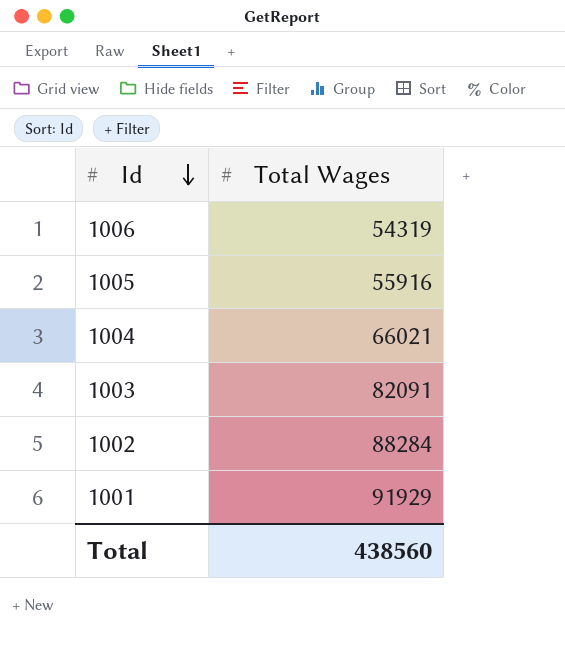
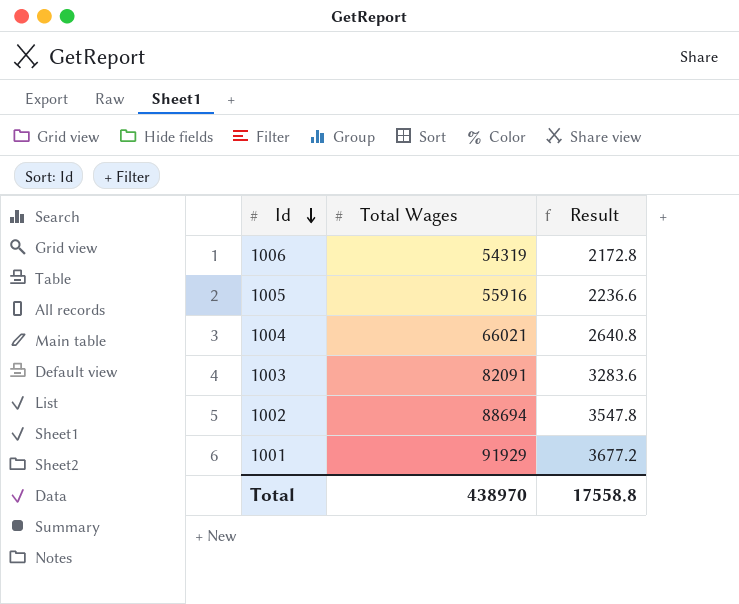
column Result | formula: none -> [Total Wages] * 0.04
1002 | Total Wages: 88284 -> 88694
Total | Total Wages: 438560 -> 438970

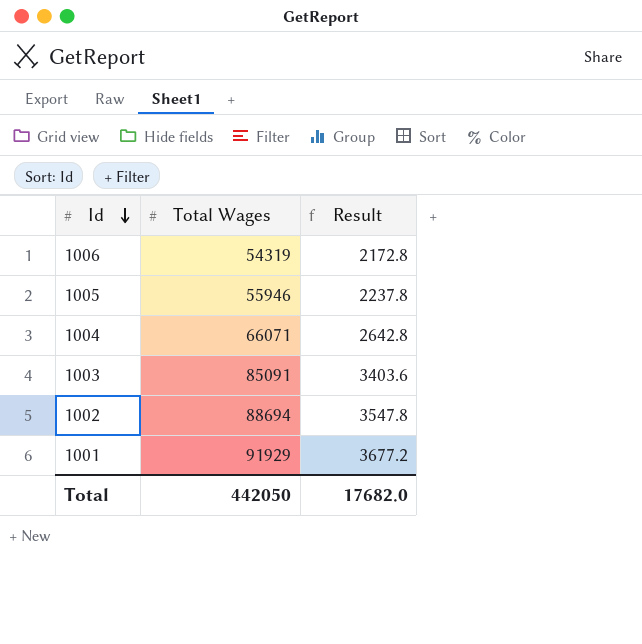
1005 | Total Wages: 55916 -> 55946
1005 | Result: 2236.6 -> 2237.8
1004 | Total Wages: 66021 -> 66071
1004 | Result: 2640.8 -> 2642.8
1003 | Total Wages: 82091 -> 85091
1003 | Result: 3283.6 -> 3403.6
Total | Total Wages: 438970 -> 442050
Total | Result: 17558.8 -> 17682.0

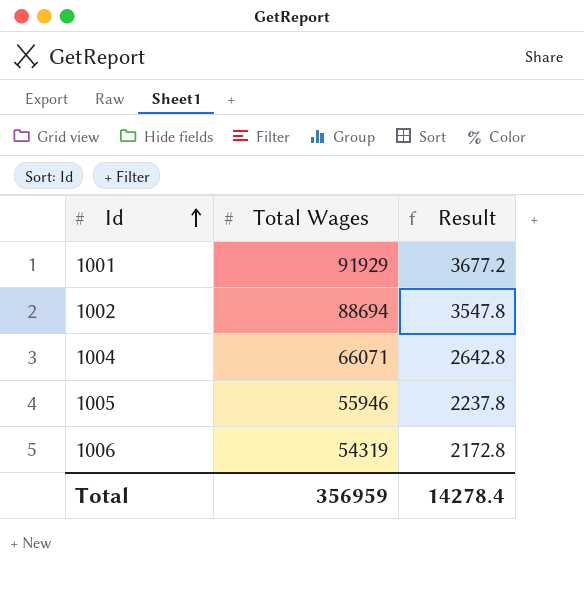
row order: Id descending -> Id ascending
row 1003: 85091 | 3403.6 -> none
Total | Total Wages: 442050 -> 356959
Total | Result: 17682.0 -> 14278.4

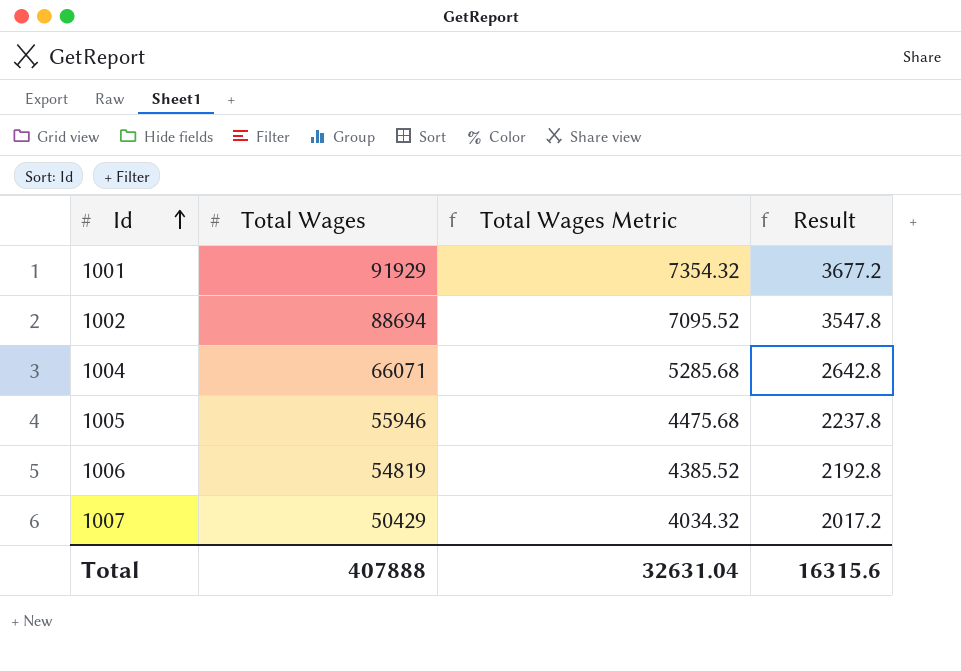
column Total Wages Metric | formula: none -> [Total Wages] * 0.08
1006 | Total Wages: 54319 -> 54819
1006 | Result: 2172.8 -> 2192.8
row 1007: none -> 50429 | 4034.32 | 2017.2
Total | Total Wages: 356959 -> 407888
Total | Result: 14278.4 -> 16315.6

